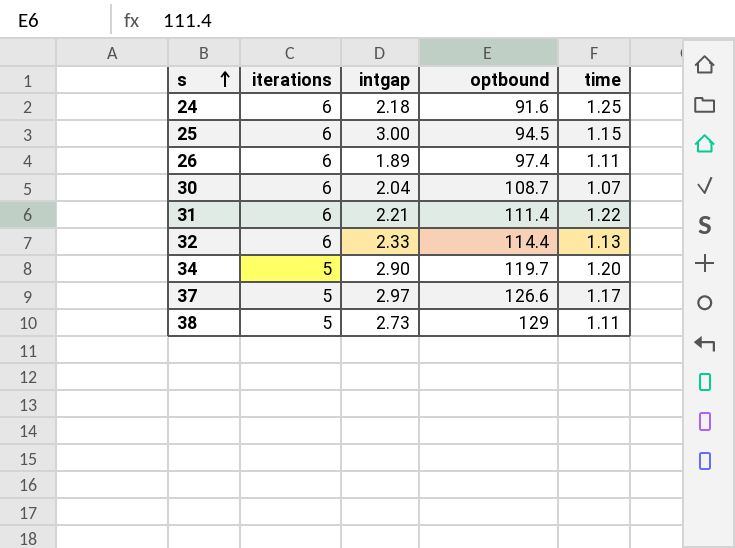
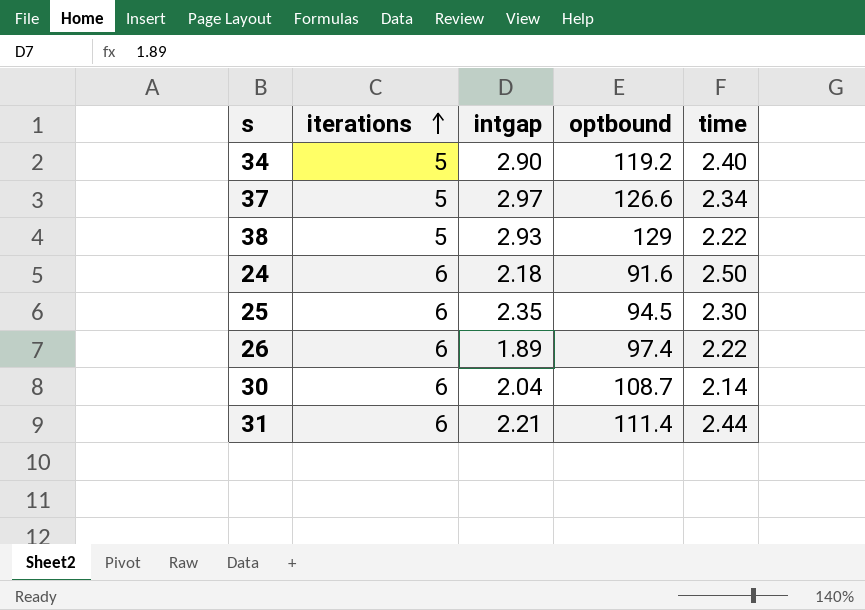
row order: s ascending -> iterations ascending
row 32: 6 | 2.33 | 114.4 | 1.13 -> none
34 | optbound: 119.7 -> 119.2
34 | time: 1.20 -> 2.40
37 | time: 1.17 -> 2.34
38 | intgap: 2.73 -> 2.93
38 | time: 1.11 -> 2.22
24 | time: 1.25 -> 2.50
25 | intgap: 3.00 -> 2.35
25 | time: 1.15 -> 2.30
26 | time: 1.11 -> 2.22
30 | time: 1.07 -> 2.14
31 | time: 1.22 -> 2.44

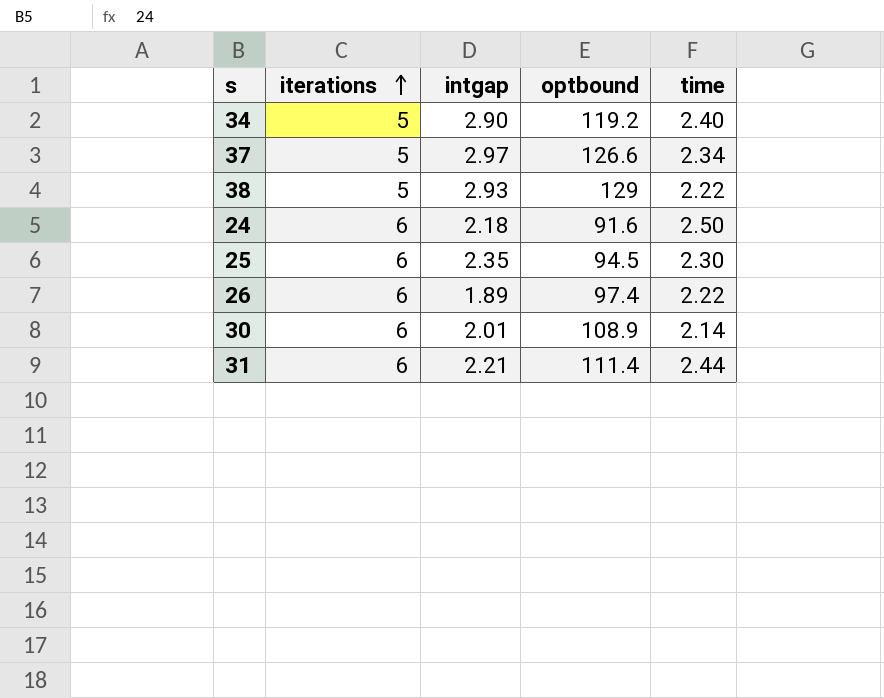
30 | intgap: 2.04 -> 2.01
30 | optbound: 108.7 -> 108.9

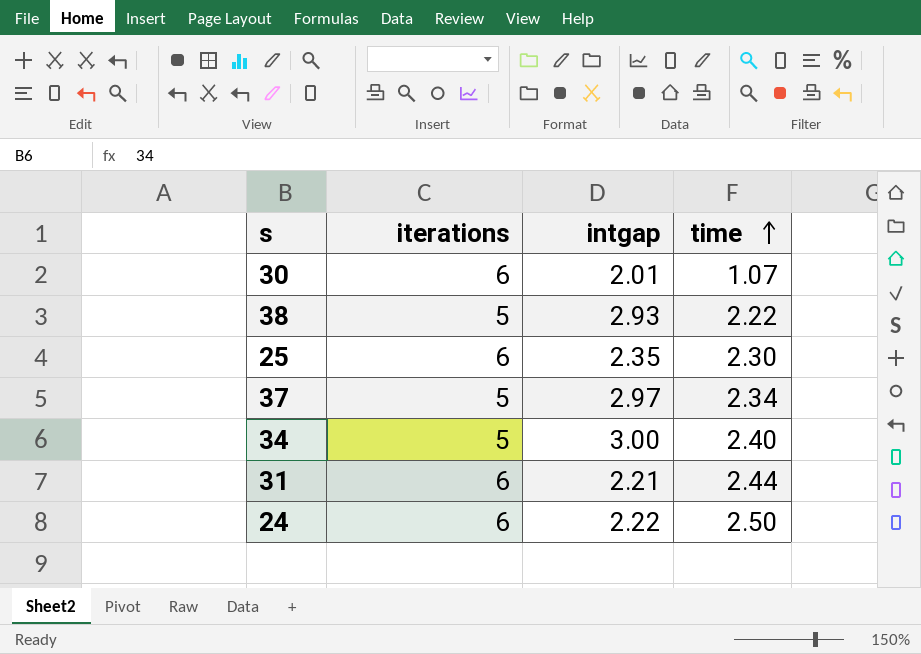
row order: iterations ascending -> time ascending
column optbound | position: 4 -> none
row 26: 6 | 1.89 | 97.4 | 2.22 -> none
30 | time: 2.14 -> 1.07
34 | intgap: 2.90 -> 3.00
24 | intgap: 2.18 -> 2.22

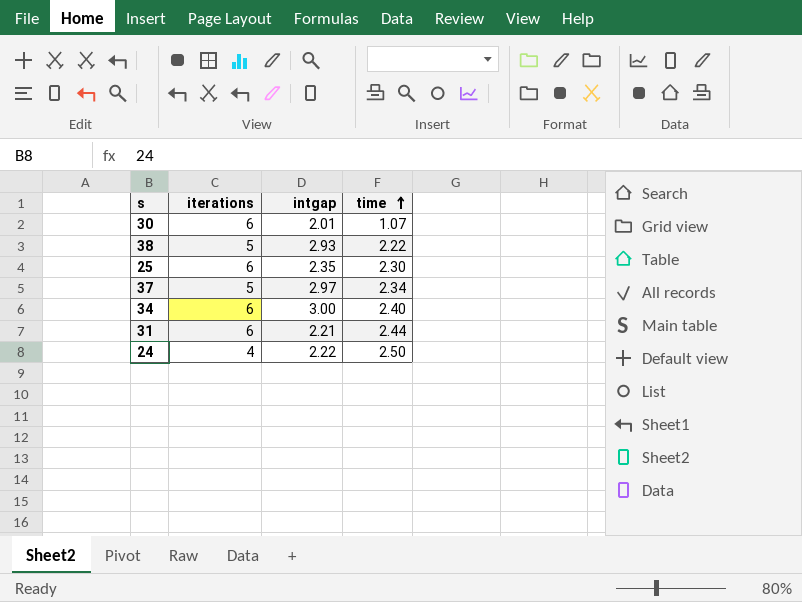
34 | iterations: 5 -> 6
24 | iterations: 6 -> 4

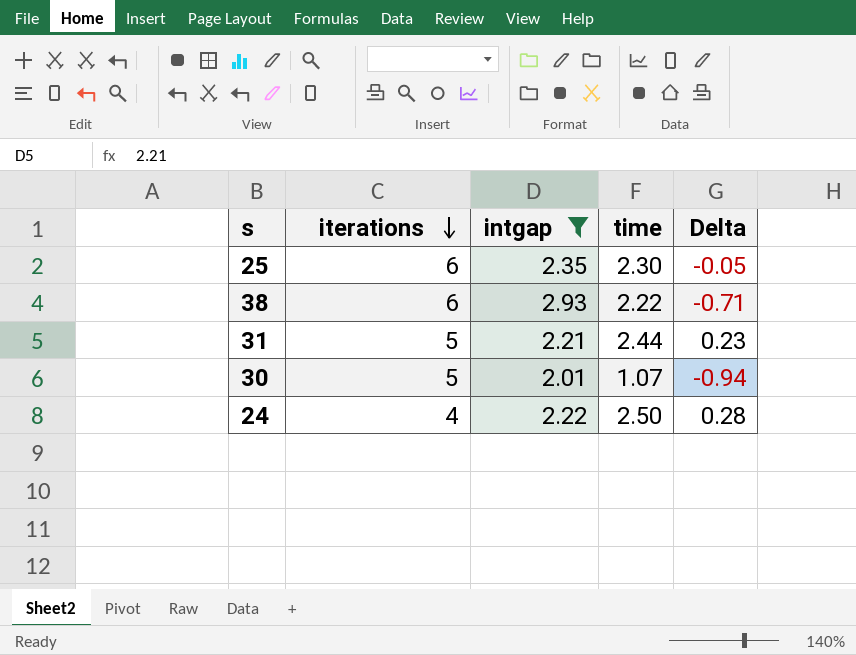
filter: none -> intgap <= 2.93
row order: time ascending -> iterations descending
column Delta | formula: none -> [time] - [intgap]
38 | iterations: 5 -> 6
31 | iterations: 6 -> 5
30 | iterations: 6 -> 5

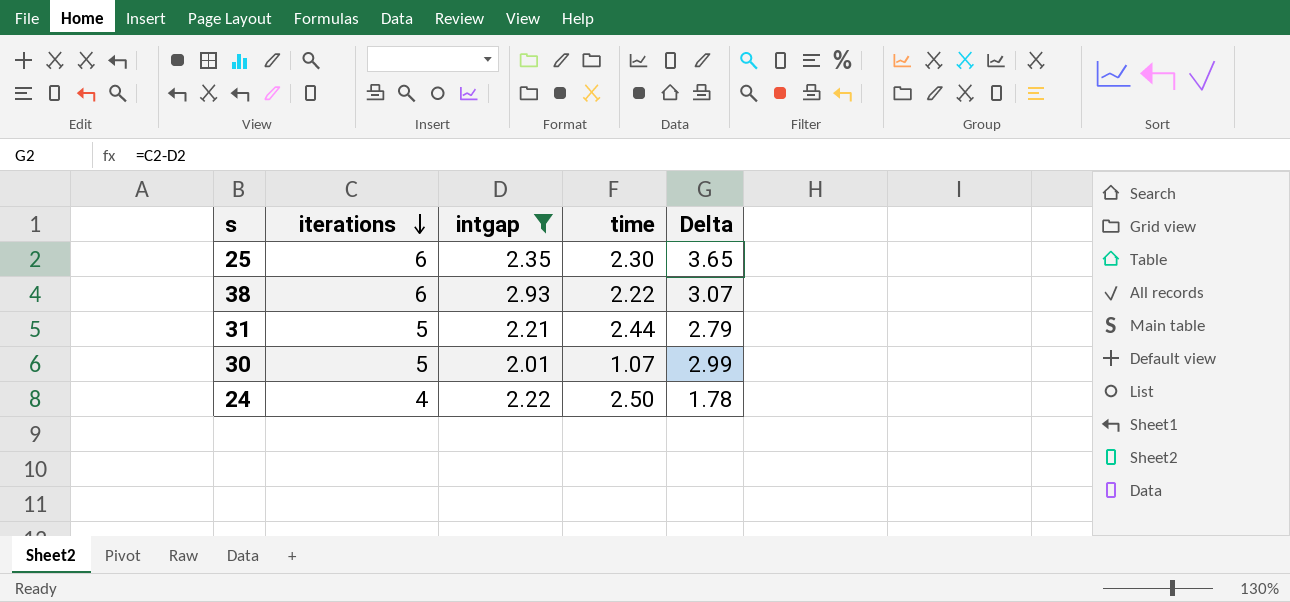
column Delta | formula: [time] - [intgap] -> [iterations] - [intgap]

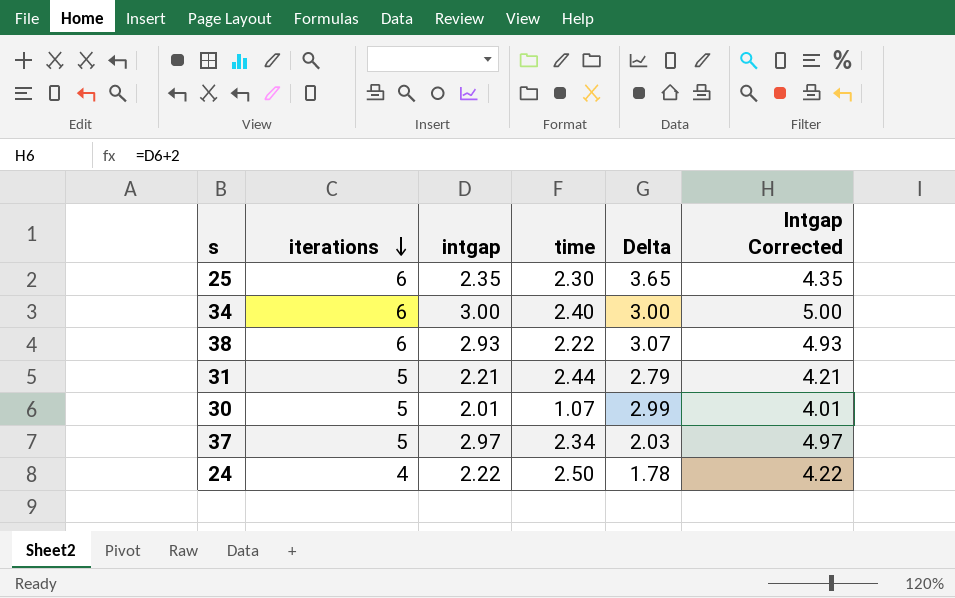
filter: intgap <= 2.93 -> none
column Intgap Corrected | formula: none -> [intgap] + 2

